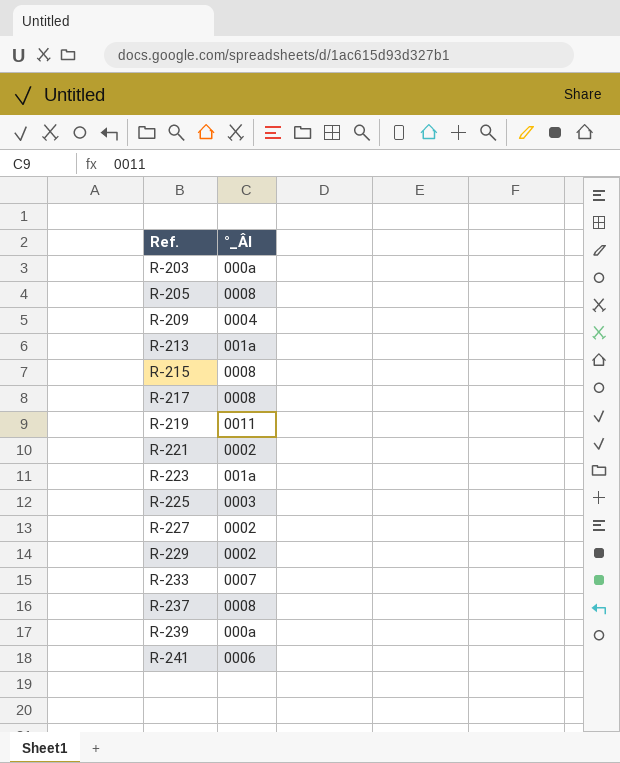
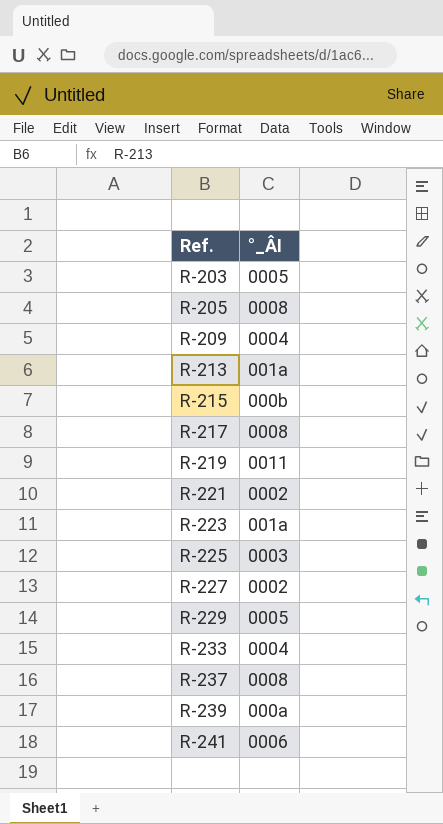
R-203 | °_ÂI: 000a -> 0005
R-215 | °_ÂI: 0008 -> 000b
R-229 | °_ÂI: 0002 -> 0005
R-233 | °_ÂI: 0007 -> 0004

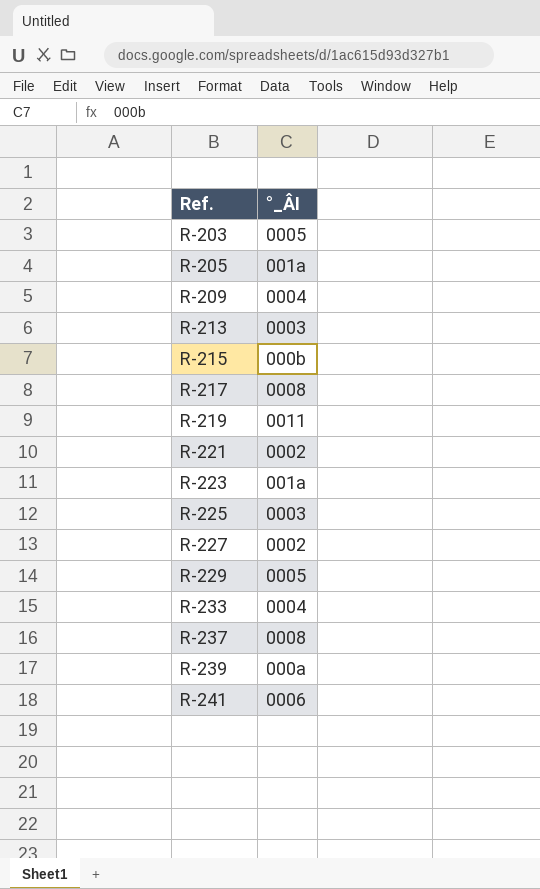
R-205 | °_ÂI: 0008 -> 001a
R-213 | °_ÂI: 001a -> 0003

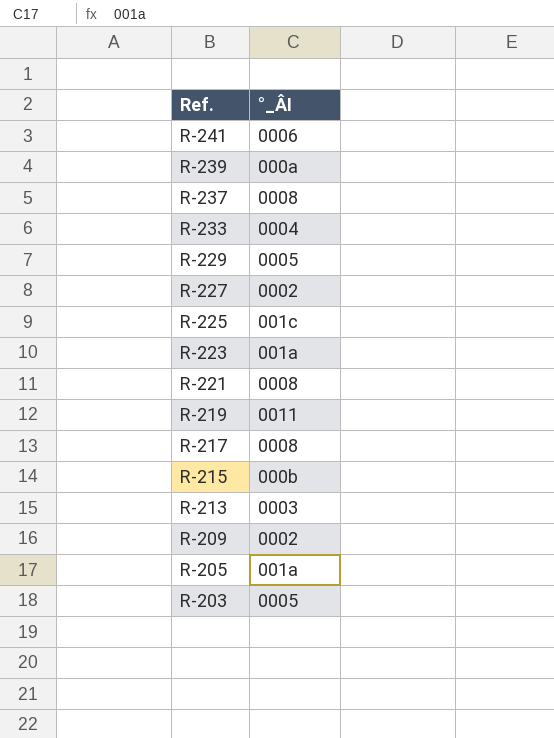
row order: Ref. ascending -> Ref. descending
R-225 | °_ÂI: 0003 -> 001c
R-221 | °_ÂI: 0002 -> 0008
R-209 | °_ÂI: 0004 -> 0002

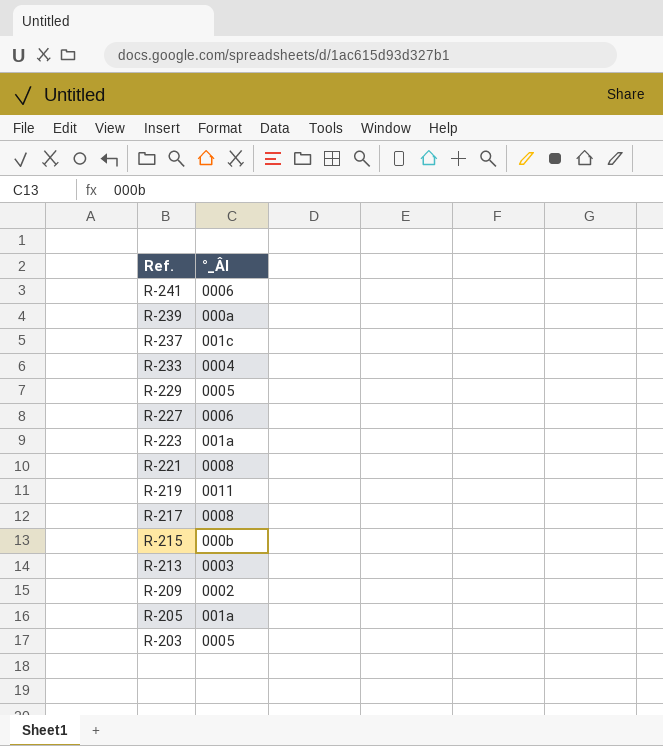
row R-225: 001c -> none
R-237 | °_ÂI: 0008 -> 001c
R-227 | °_ÂI: 0002 -> 0006

